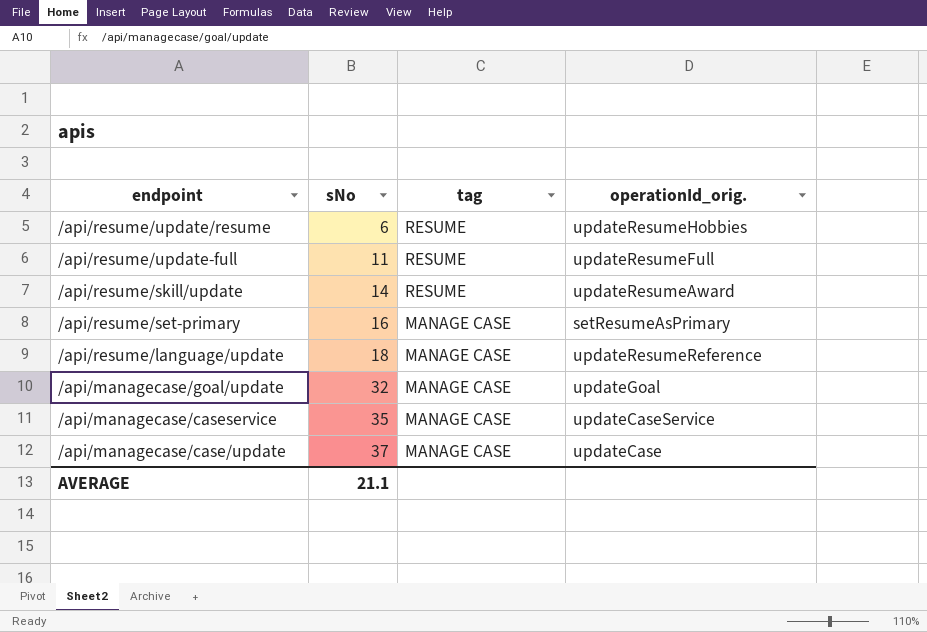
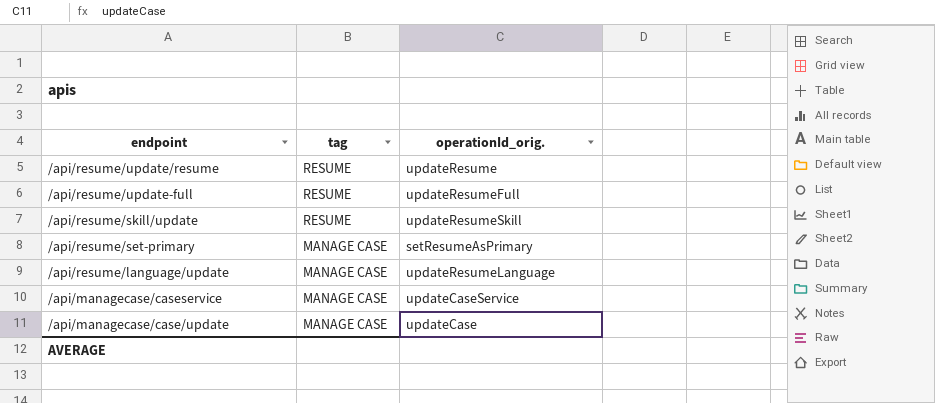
column sNo | position: 2 -> none
row /api/managecase/goal/update: 32 | MANAGE CASE | updateGoal -> none
/api/resume/update/resume | operationId_orig.: updateResumeHobbies -> updateResume
/api/resume/skill/update | operationId_orig.: updateResumeAward -> updateResumeSkill
/api/resume/language/update | operationId_orig.: updateResumeReference -> updateResumeLanguage

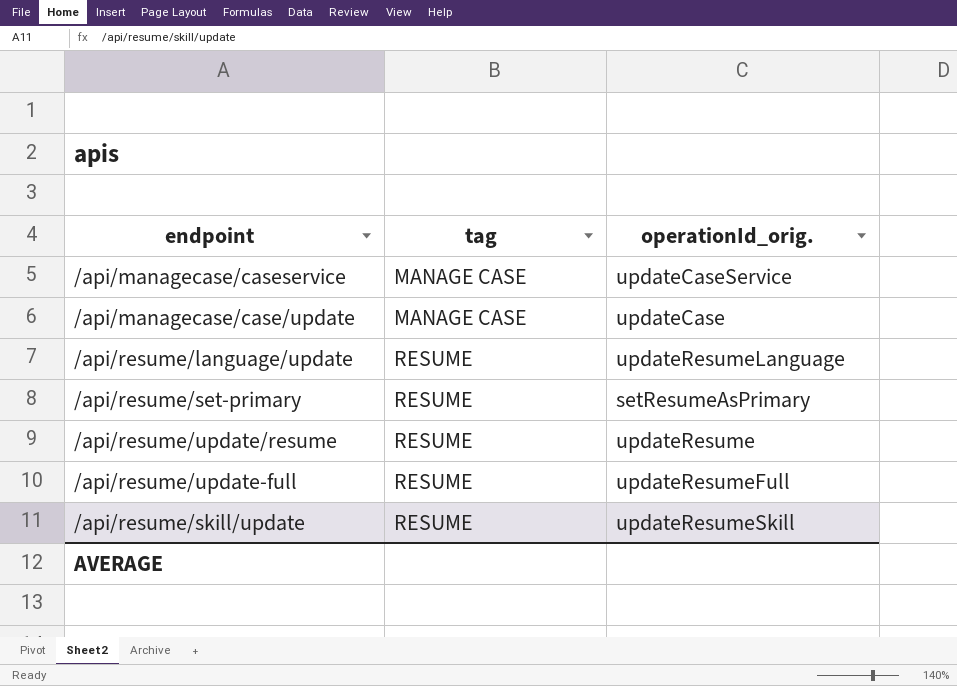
row order: endpoint descending -> tag ascending
/api/resume/language/update | tag: MANAGE CASE -> RESUME
/api/resume/set-primary | tag: MANAGE CASE -> RESUME

